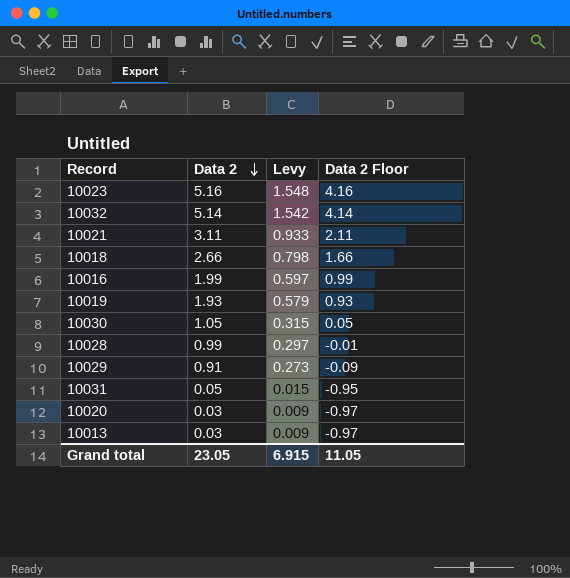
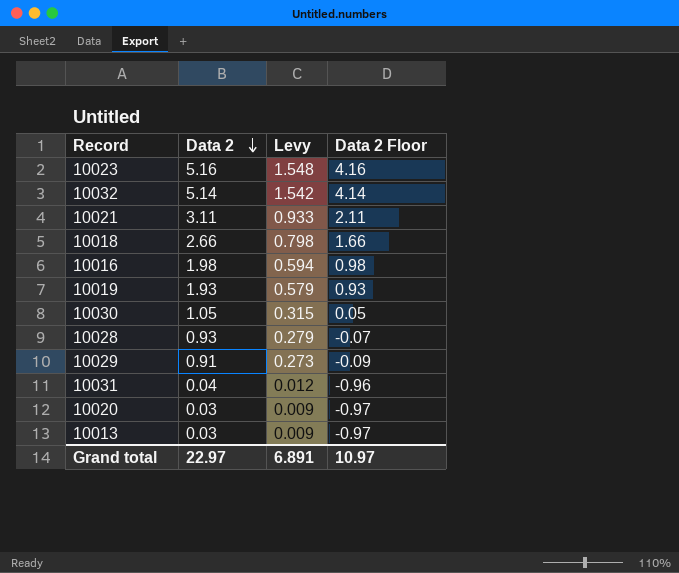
10016 | Data 2: 1.99 -> 1.98
10016 | Levy: 0.597 -> 0.594
10016 | Data 2 Floor: 0.99 -> 0.98
10028 | Data 2: 0.99 -> 0.93
10028 | Levy: 0.297 -> 0.279
10028 | Data 2 Floor: -0.01 -> -0.07
10031 | Data 2: 0.05 -> 0.04
10031 | Levy: 0.015 -> 0.012
10031 | Data 2 Floor: -0.95 -> -0.96
Grand total | Data 2: 23.05 -> 22.97
Grand total | Levy: 6.915 -> 6.891
Grand total | Data 2 Floor: 11.05 -> 10.97

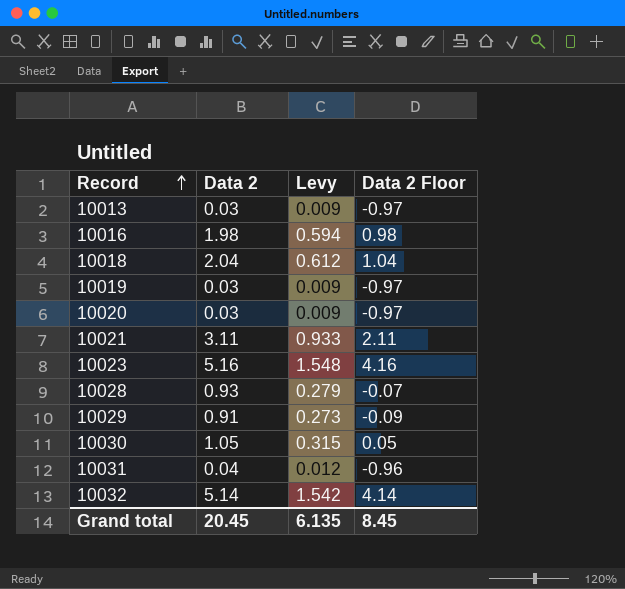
row order: Data 2 descending -> Record ascending
10018 | Data 2: 2.66 -> 2.04
10018 | Levy: 0.798 -> 0.612
10018 | Data 2 Floor: 1.66 -> 1.04
10019 | Data 2: 1.93 -> 0.03
10019 | Levy: 0.579 -> 0.009
10019 | Data 2 Floor: 0.93 -> -0.97
Grand total | Data 2: 22.97 -> 20.45
Grand total | Levy: 6.891 -> 6.135
Grand total | Data 2 Floor: 10.97 -> 8.45

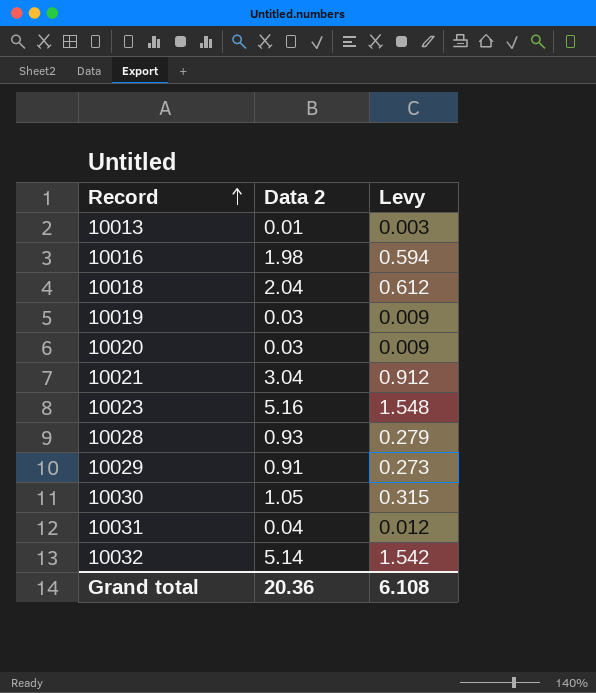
column Data 2 Floor | formula: [Data 2] - 1 -> none
10013 | Data 2: 0.03 -> 0.01
10013 | Levy: 0.009 -> 0.003
10021 | Data 2: 3.11 -> 3.04
10021 | Levy: 0.933 -> 0.912
Grand total | Data 2: 20.45 -> 20.36
Grand total | Levy: 6.135 -> 6.108

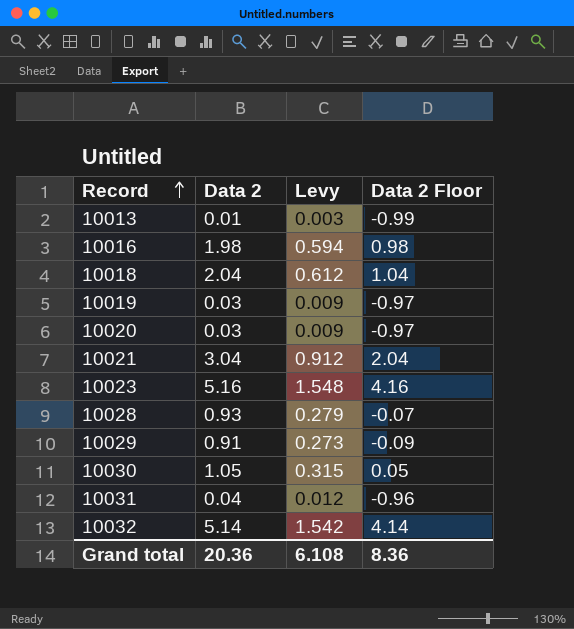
column Data 2 Floor | formula: none -> [Data 2] - 1

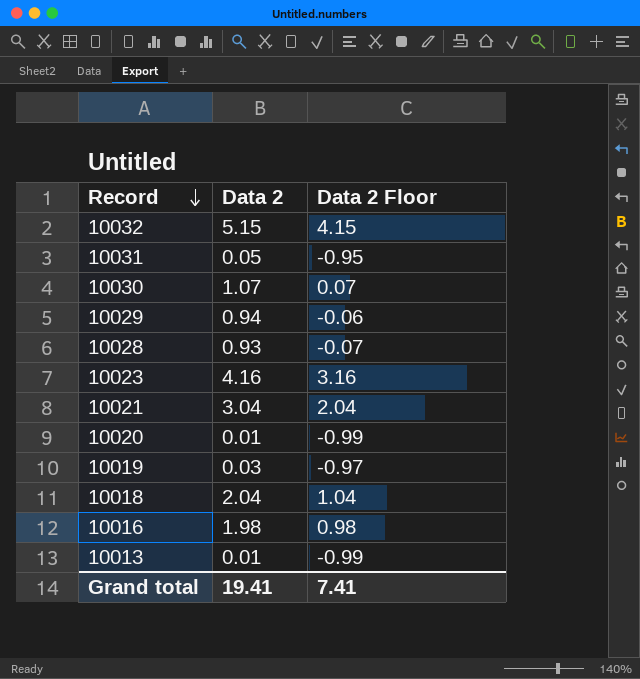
row order: Record ascending -> Record descending
column Levy | formula: [Data 2] * 0.3 -> none
10032 | Data 2: 5.14 -> 5.15
10032 | Data 2 Floor: 4.14 -> 4.15
10031 | Data 2: 0.04 -> 0.05
10031 | Data 2 Floor: -0.96 -> -0.95
10030 | Data 2: 1.05 -> 1.07
10030 | Data 2 Floor: 0.05 -> 0.07
10029 | Data 2: 0.91 -> 0.94
10029 | Data 2 Floor: -0.09 -> -0.06
10023 | Data 2: 5.16 -> 4.16
10023 | Data 2 Floor: 4.16 -> 3.16
10020 | Data 2: 0.03 -> 0.01
10020 | Data 2 Floor: -0.97 -> -0.99
Grand total | Data 2: 20.36 -> 19.41
Grand total | Data 2 Floor: 8.36 -> 7.41

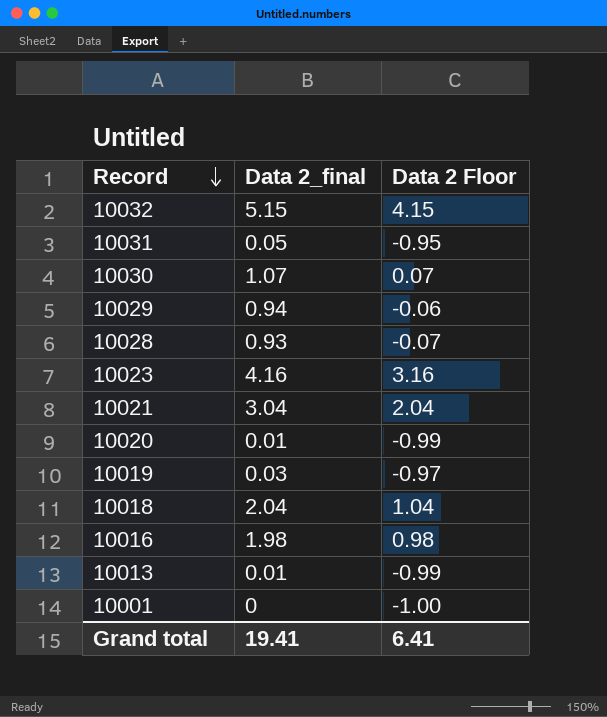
column name: Data 2 -> Data 2_final
row 10001: none -> 0 | -1.00
Grand total | Data 2 Floor: 7.41 -> 6.41

